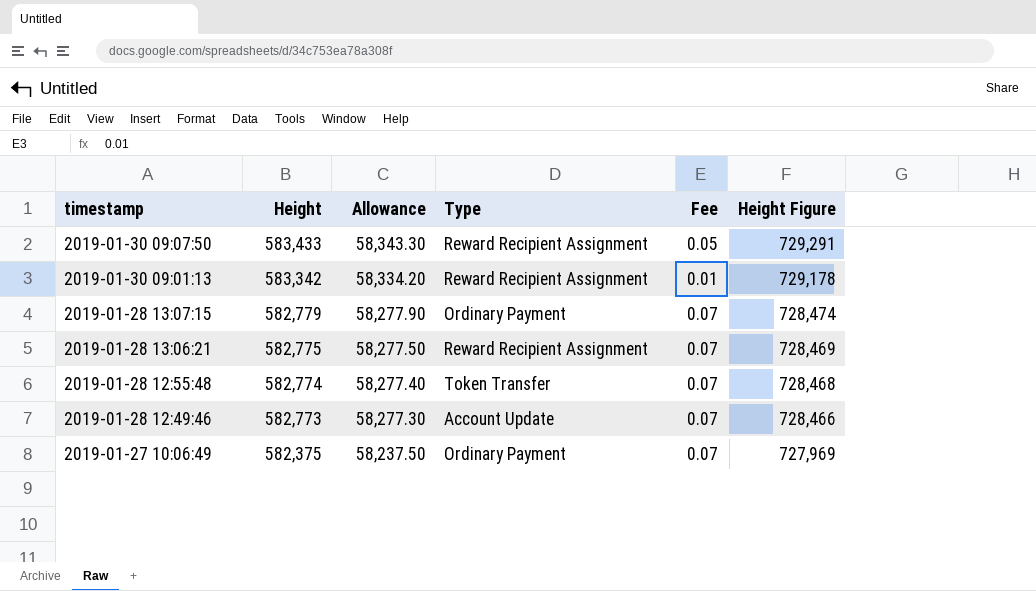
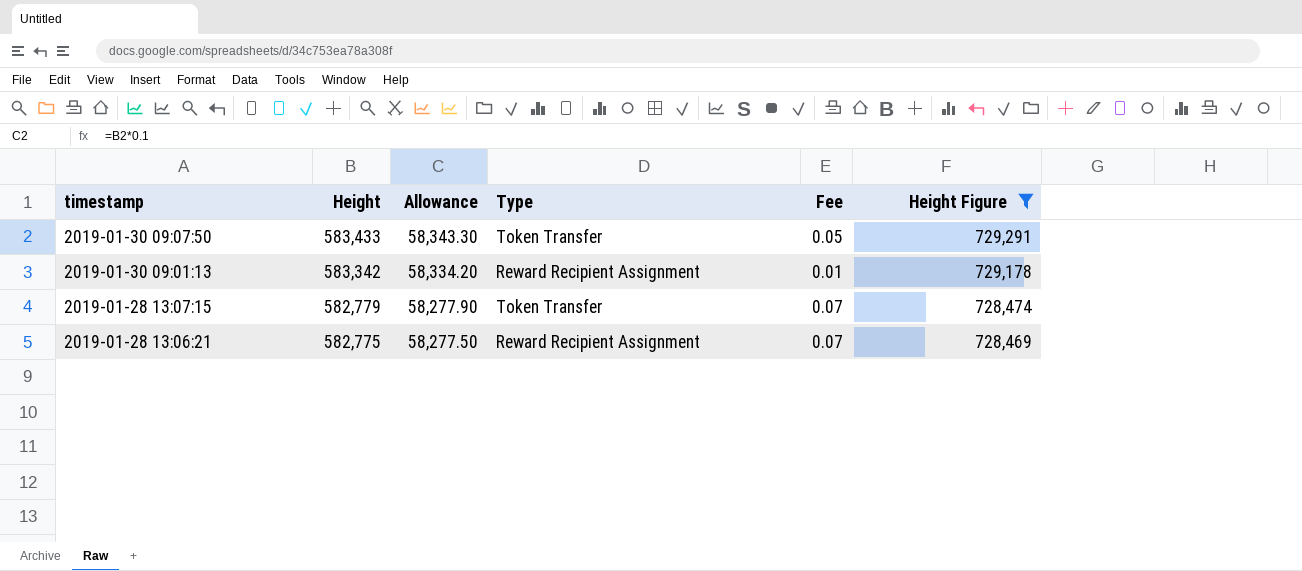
filter: none -> Height Figure >= 728,469
2019-01-30 09:07:50 | Type: Reward Recipient Assignment -> Token Transfer
2019-01-28 13:07:15 | Type: Ordinary Payment -> Token Transfer

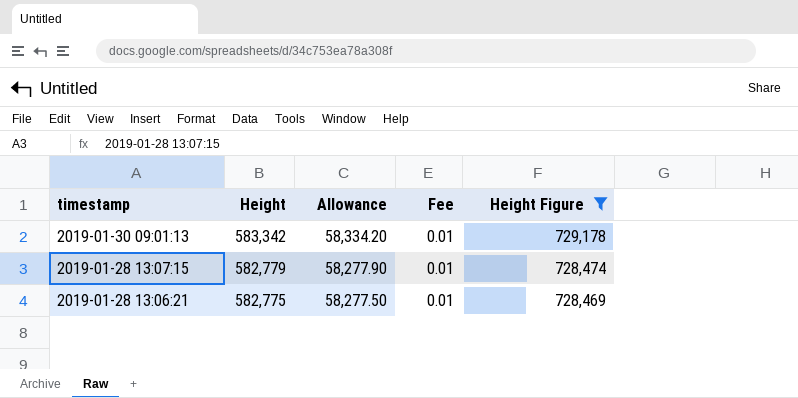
column Type | position: 4 -> none
row 2019-01-30 09:07:50: 583,433 | 58,343.30 | Token Transfer | 0.05 | 729,291 -> none
2019-01-28 13:07:15 | Fee: 0.07 -> 0.01
2019-01-28 13:06:21 | Fee: 0.07 -> 0.01

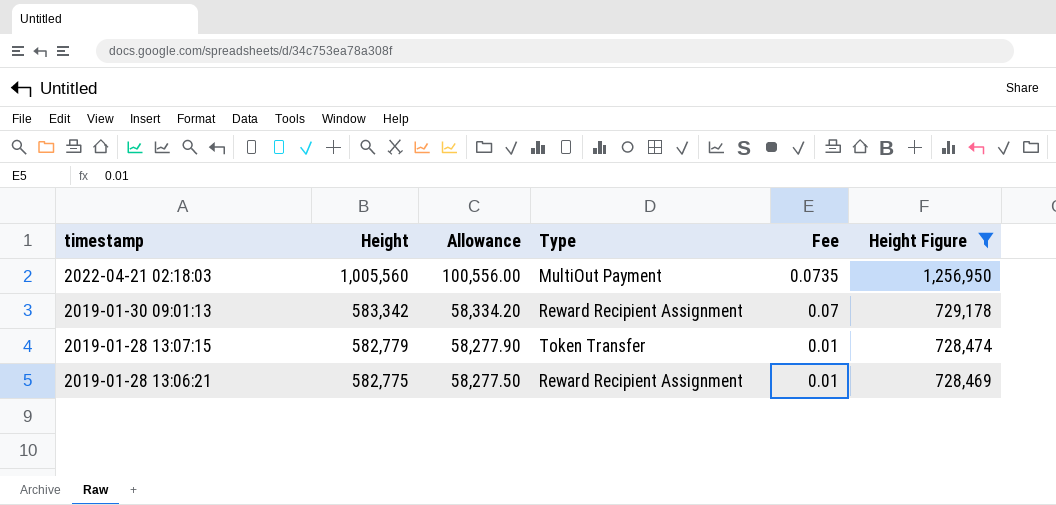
column Type | position: none -> 4
row 2022-04-21 02:18:03: none -> 1,005,560 | 100,556.00 | MultiOut Payment | 0.0735 | 1,256,950
2019-01-30 09:01:13 | Fee: 0.01 -> 0.07

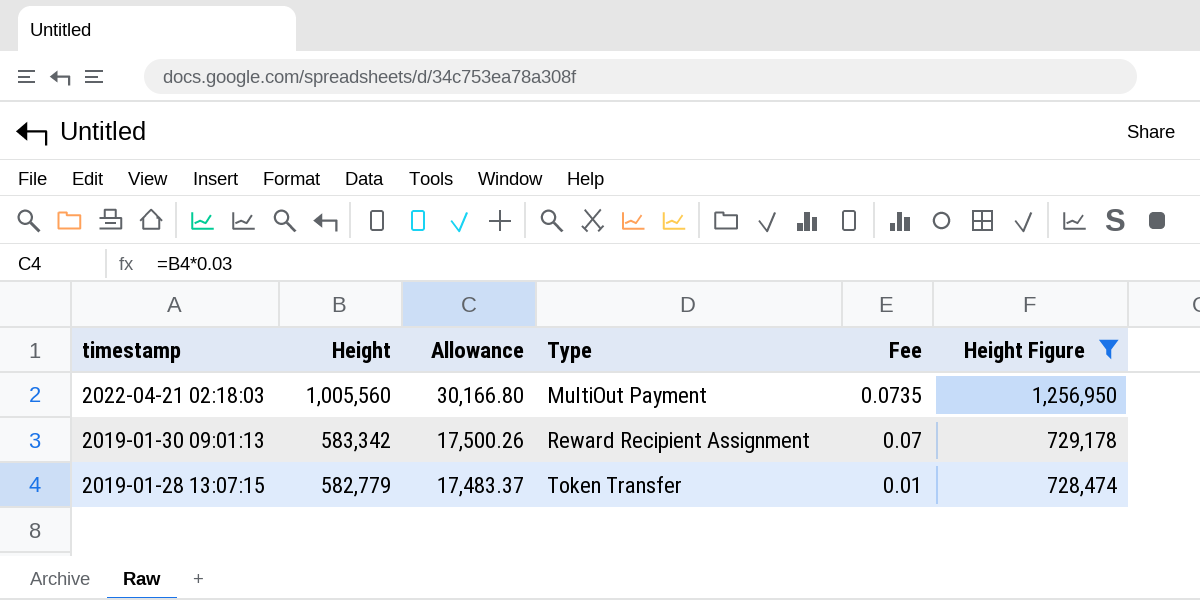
column Allowance | formula: [Height] * 0.1 -> [Height] * 0.03
row 2019-01-28 13:06:21: 582,775 | 58,277.50 | Reward Recipient Assignment | 0.01 | 728,469 -> none

